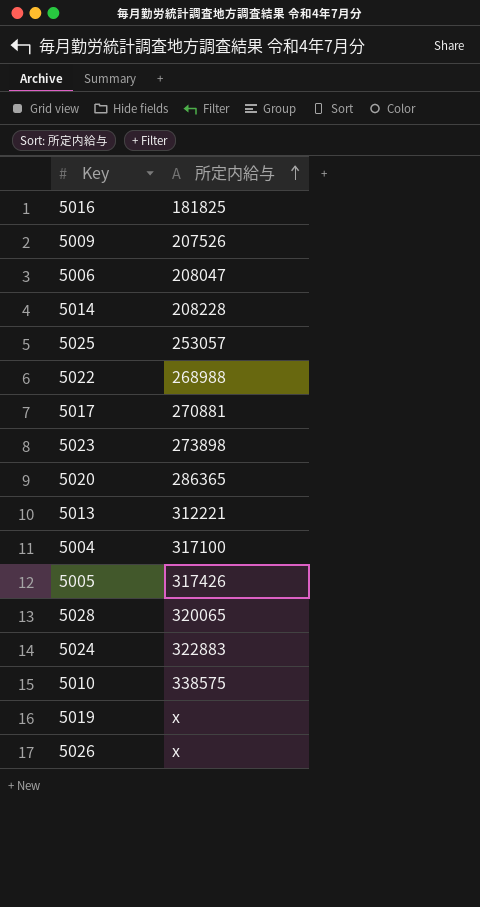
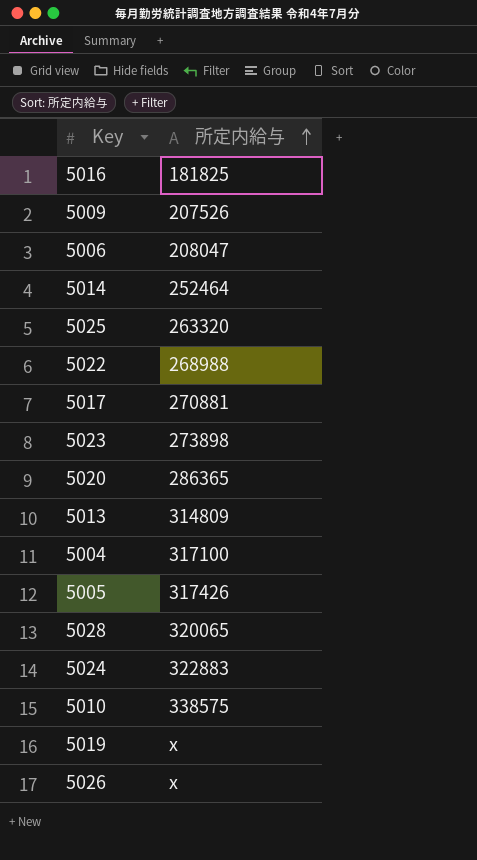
5014 | 所定内給与: 208228 -> 252464
5025 | 所定内給与: 253057 -> 263320
5013 | 所定内給与: 312221 -> 314809

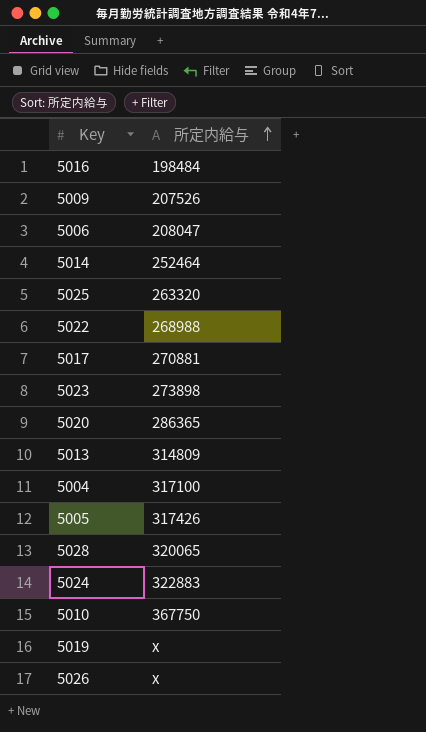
5016 | 所定内給与: 181825 -> 198484
5010 | 所定内給与: 338575 -> 367750

